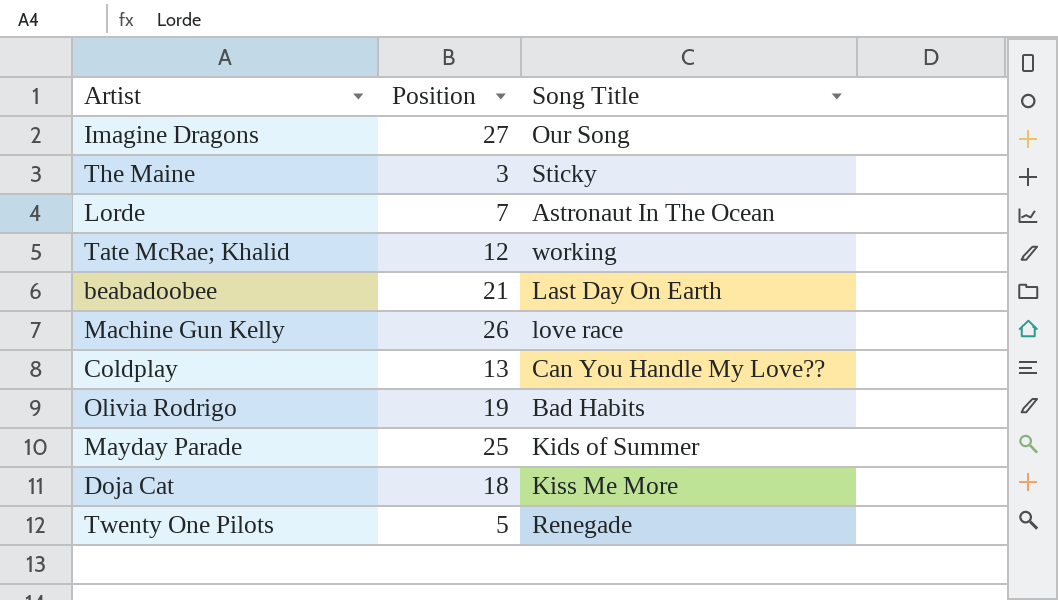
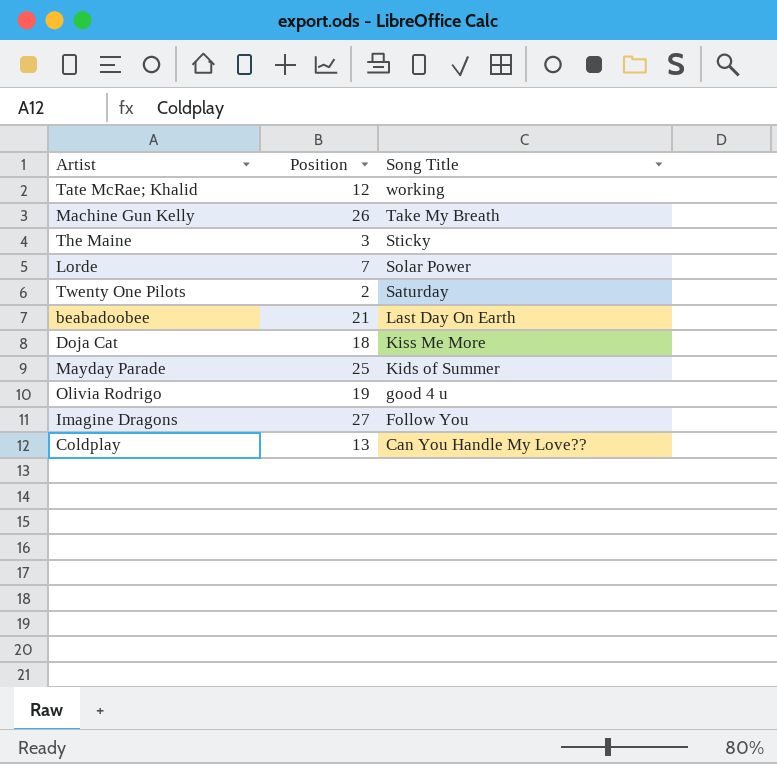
row order: none -> Song Title descending
Machine Gun Kelly | Song Title: love race -> Take My Breath
Lorde | Song Title: Astronaut In The Ocean -> Solar Power
Twenty One Pilots | Position: 5 -> 2
Twenty One Pilots | Song Title: Renegade -> Saturday
Olivia Rodrigo | Song Title: Bad Habits -> good 4 u
Imagine Dragons | Song Title: Our Song -> Follow You

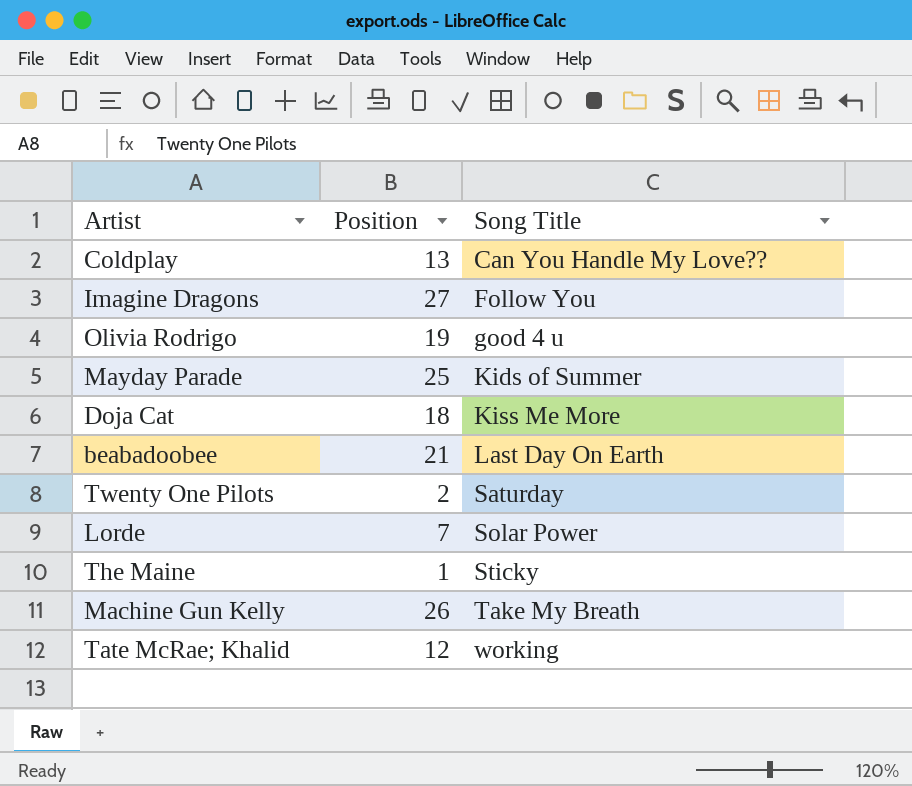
row order: Song Title descending -> Song Title ascending
The Maine | Position: 3 -> 1

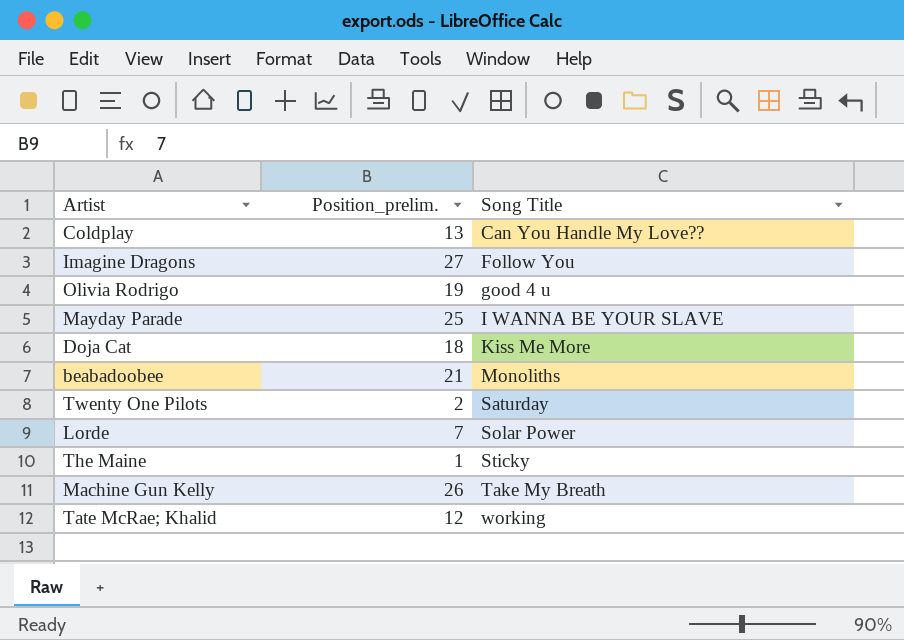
column name: Position -> Position_prelim.
Mayday Parade | Song Title: Kids of Summer -> I WANNA BE YOUR SLAVE
beabadoobee | Song Title: Last Day On Earth -> Monoliths

